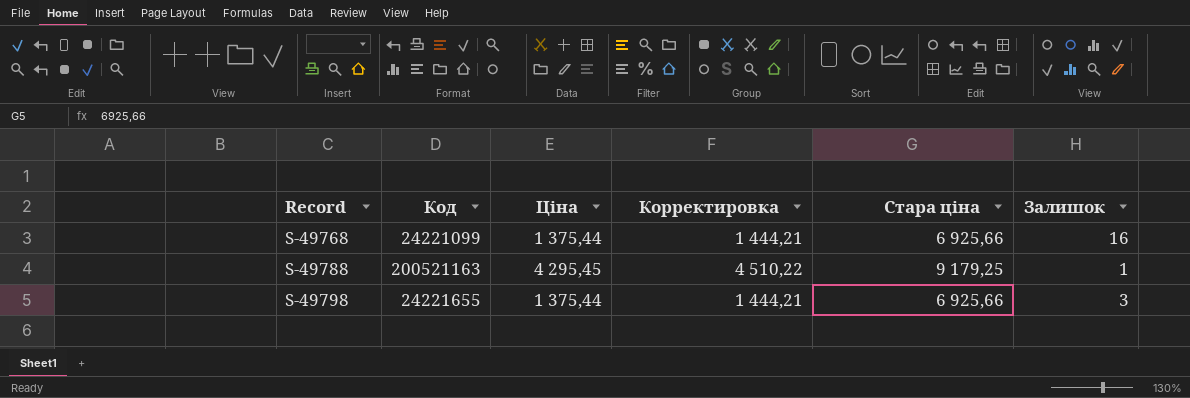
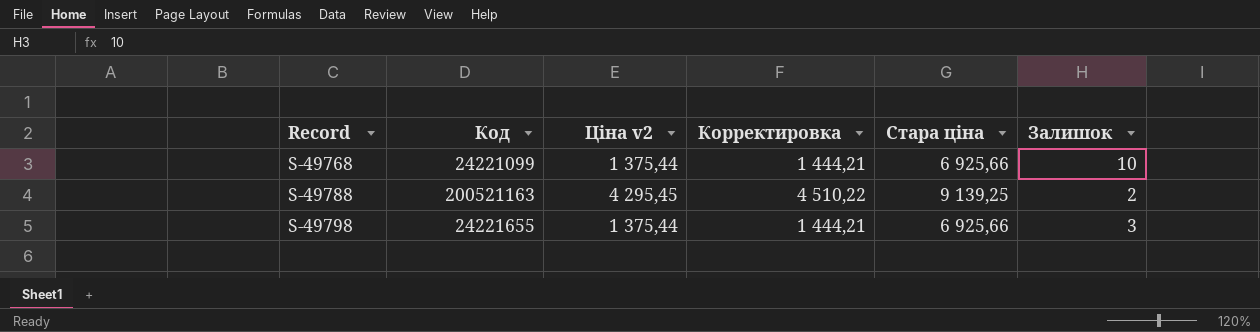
column name: Ціна -> Ціна v2
S-49768 | Залишок: 16 -> 10
S-49788 | Стара ціна: 9 179,25 -> 9 139,25
S-49788 | Залишок: 1 -> 2

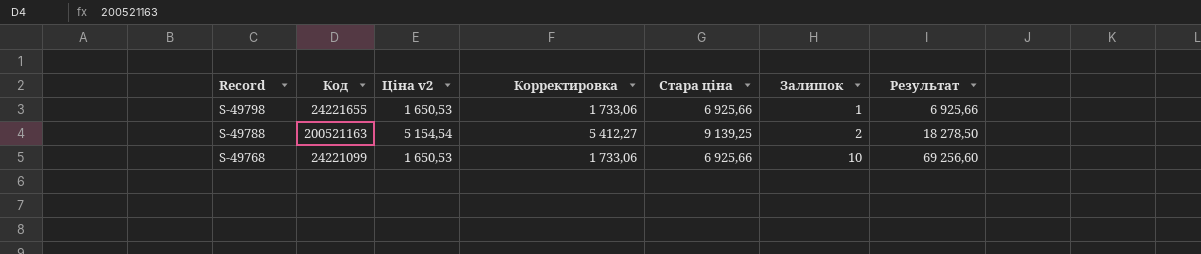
row order: Record ascending -> Record descending
column Результат | formula: none -> [Стара ціна] * [Залишок]
S-49798 | Ціна v2: 1 375,44 -> 1 650,53
S-49798 | Корректировка: 1 444,21 -> 1 733,06
S-49798 | Залишок: 3 -> 1
S-49788 | Ціна v2: 4 295,45 -> 5 154,54
S-49788 | Корректировка: 4 510,22 -> 5 412,27
S-49768 | Ціна v2: 1 375,44 -> 1 650,53
S-49768 | Корректировка: 1 444,21 -> 1 733,06

